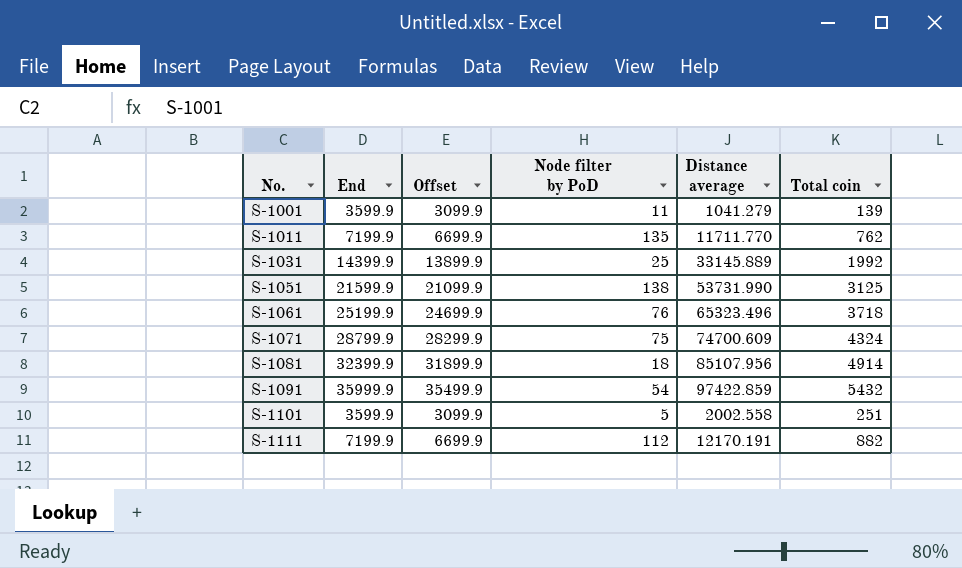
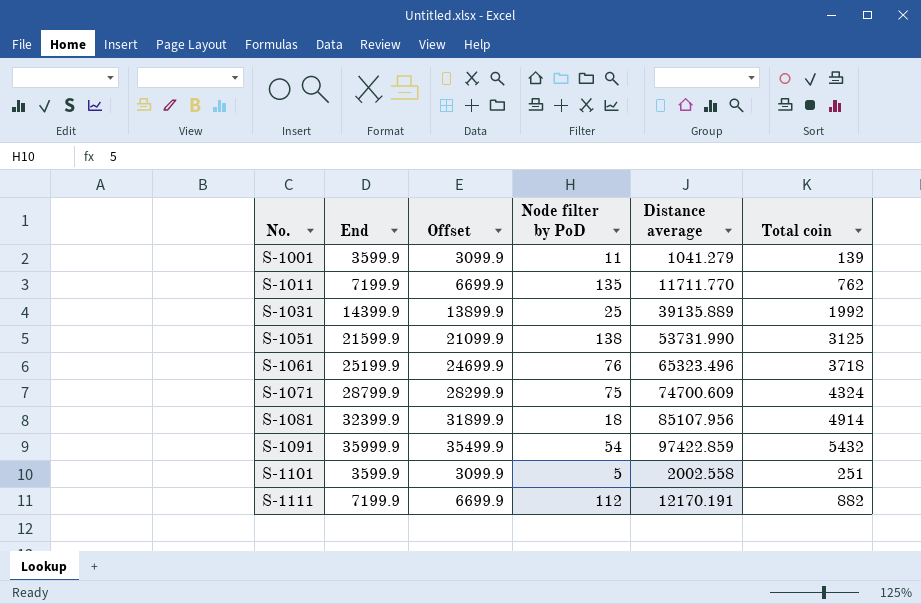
S-1031 | Distance average: 33145.889 -> 39135.889

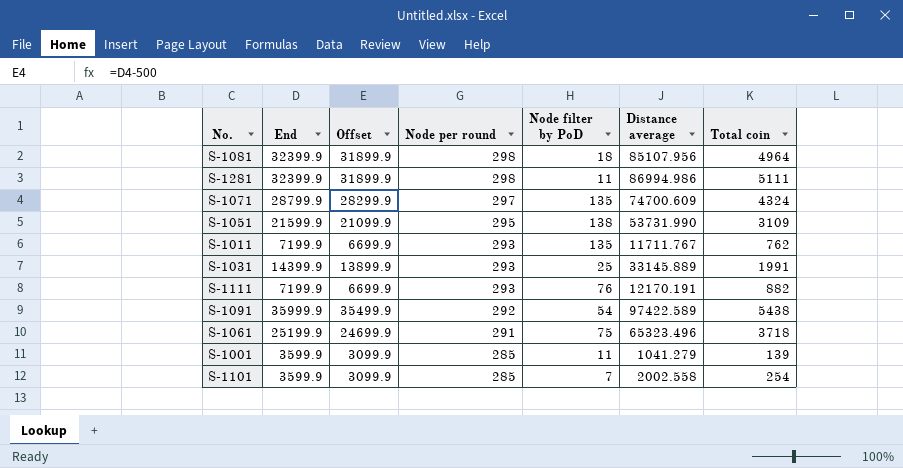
row order: No. ascending -> Node per round descending
column Node per round | position: none -> 4
S-1081 | Total coin: 4914 -> 4964
row S-1281: none -> 32399.9 | 31899.9 | 298 | 11 | 86994.986 | 5111
S-1071 | Node filter by PoD: 75 -> 135
S-1051 | Total coin: 3125 -> 3109
S-1011 | Distance average: 11711.770 -> 11711.767
S-1031 | Distance average: 39135.889 -> 33145.889
S-1031 | Total coin: 1992 -> 1991
S-1111 | Node filter by PoD: 112 -> 76
S-1091 | Distance average: 97422.859 -> 97422.589
S-1091 | Total coin: 5432 -> 5438
S-1061 | Node filter by PoD: 76 -> 75
S-1101 | Node filter by PoD: 5 -> 7
S-1101 | Total coin: 251 -> 254

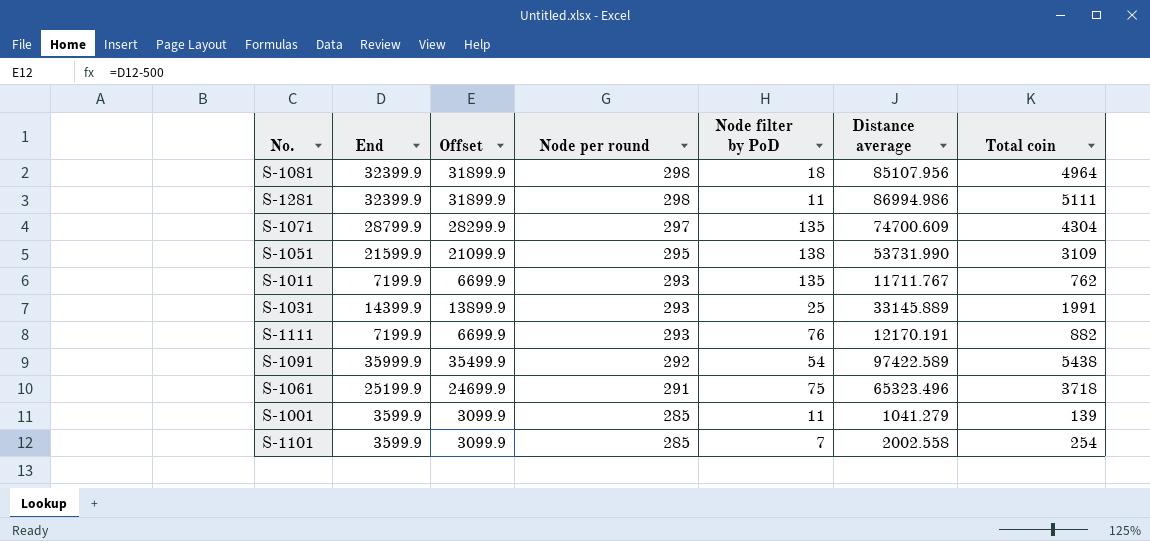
S-1071 | Total coin: 4324 -> 4304

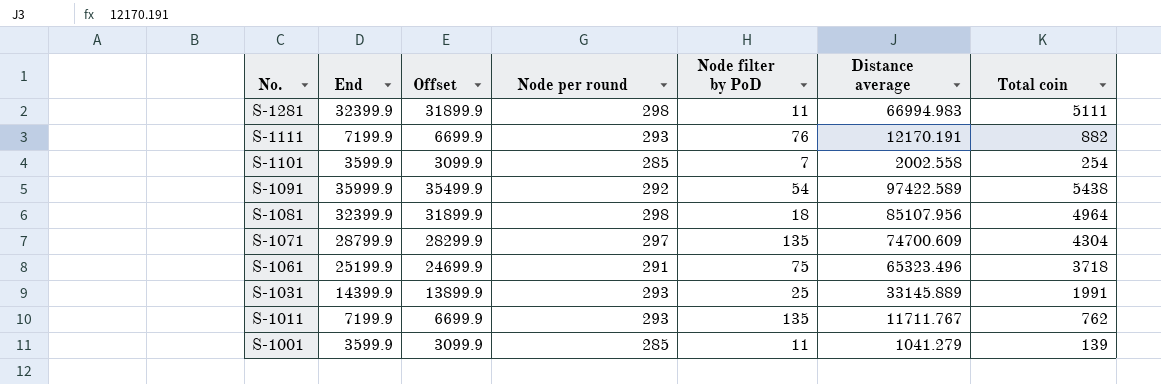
row order: Node per round descending -> No. descending
row S-1051: 21599.9 | 21099.9 | 295 | 138 | 53731.990 | 3109 -> none
S-1281 | Distance average: 86994.986 -> 66994.983

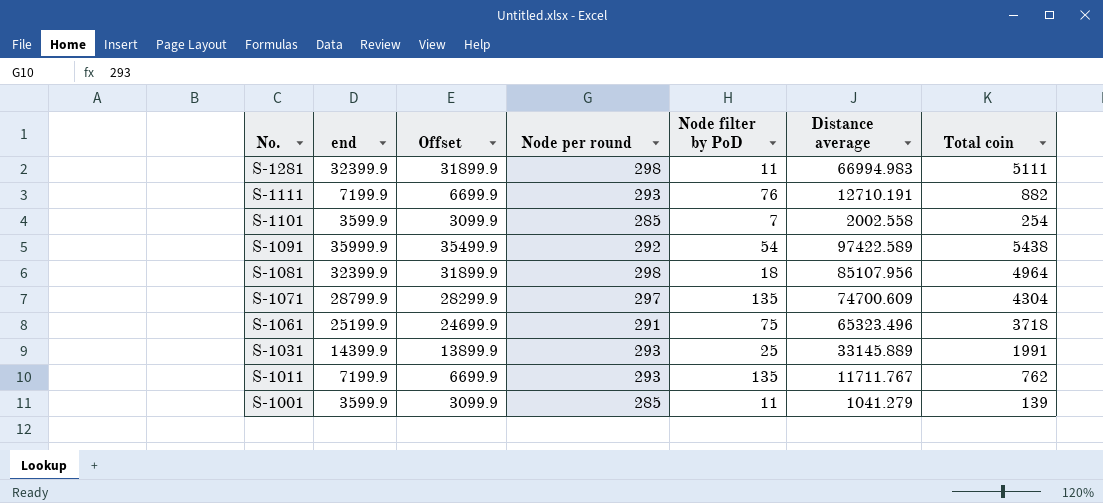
column name: End -> end
S-1111 | Distance average: 12170.191 -> 12710.191

